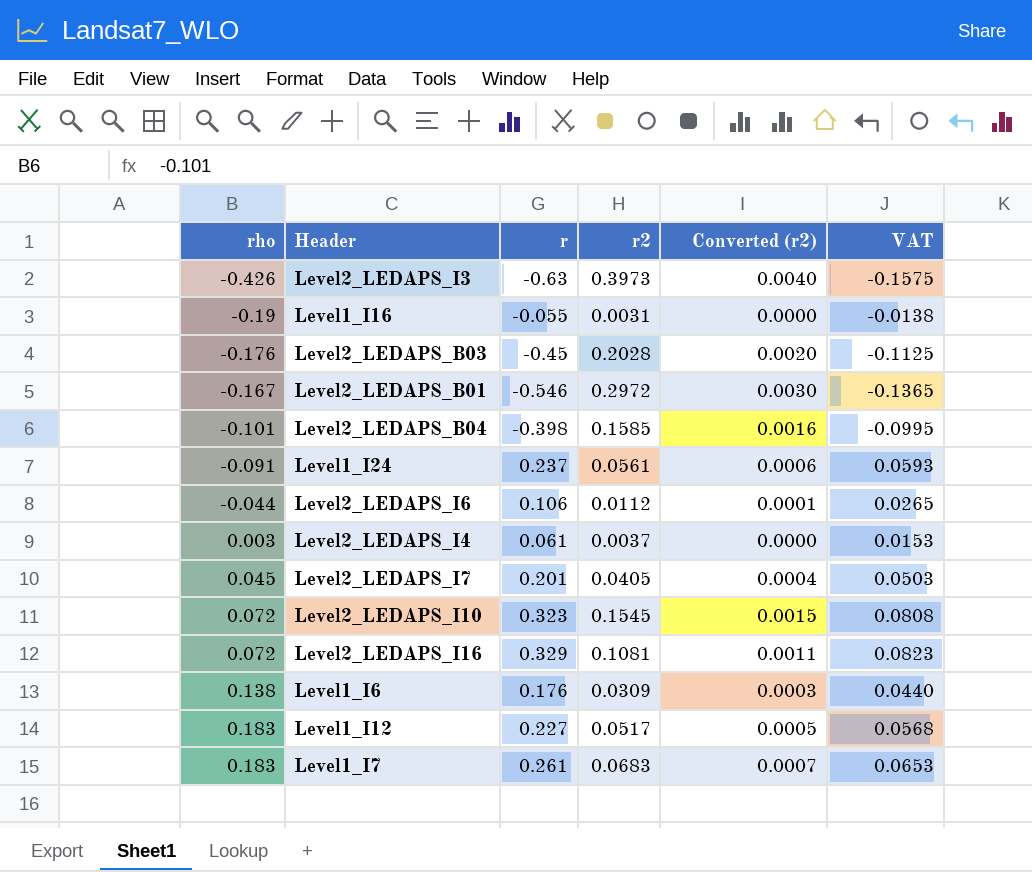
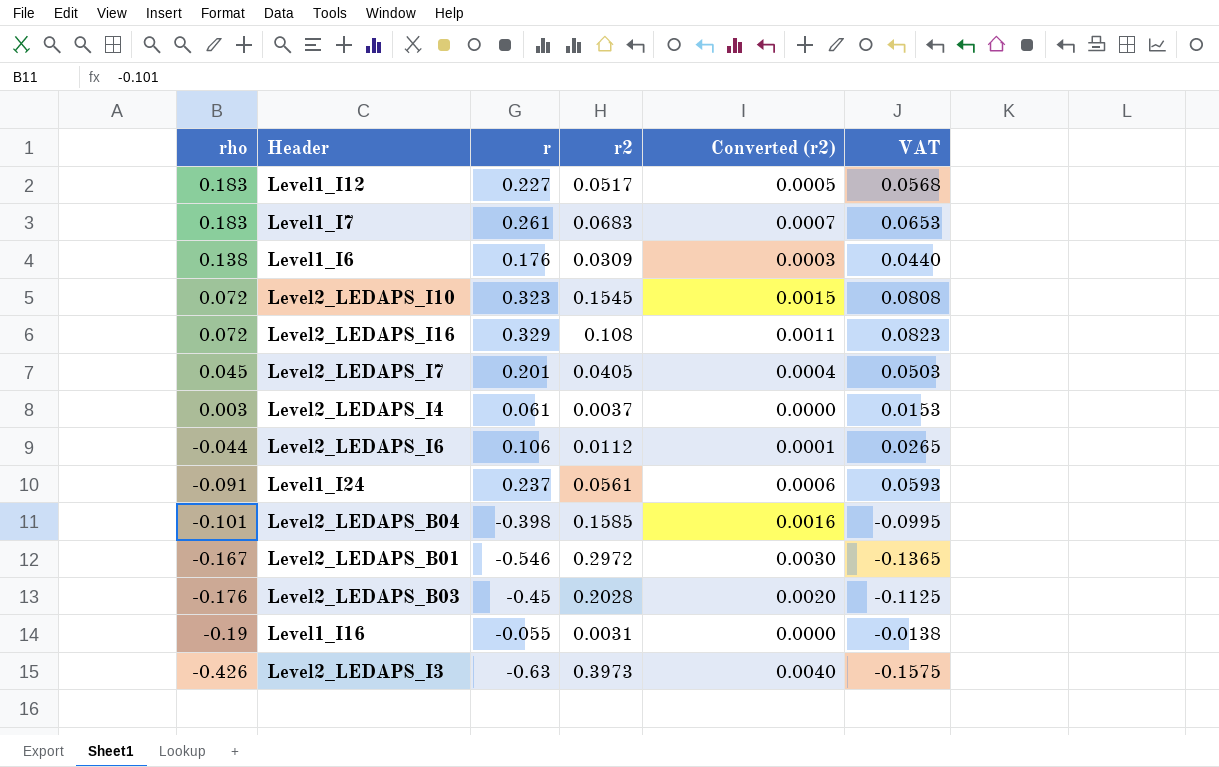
row order: rho ascending -> rho descending
Level2_LEDAPS_I16 | r2: 0.1081 -> 0.108

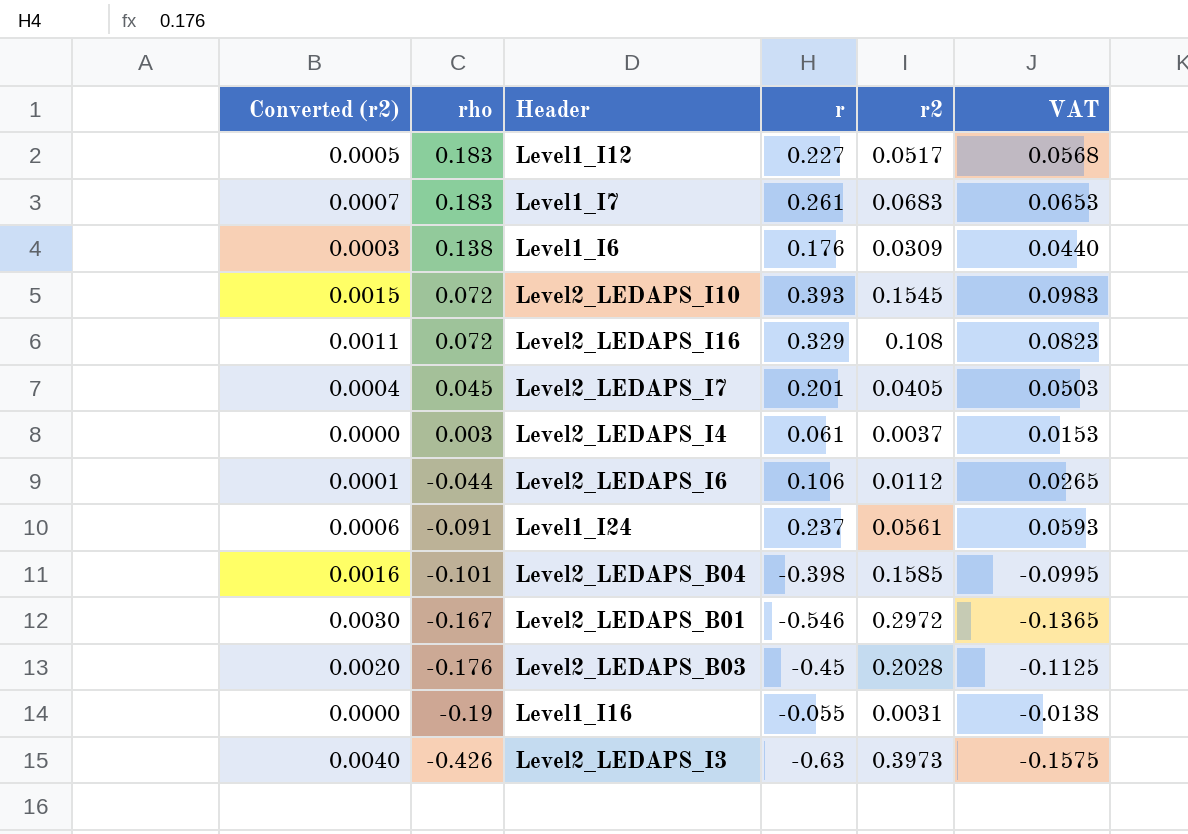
column Converted (r2) | position: 5 -> 1
Level2_LEDAPS_I10 | r: 0.323 -> 0.393
Level2_LEDAPS_I10 | VAT: 0.0808 -> 0.0983

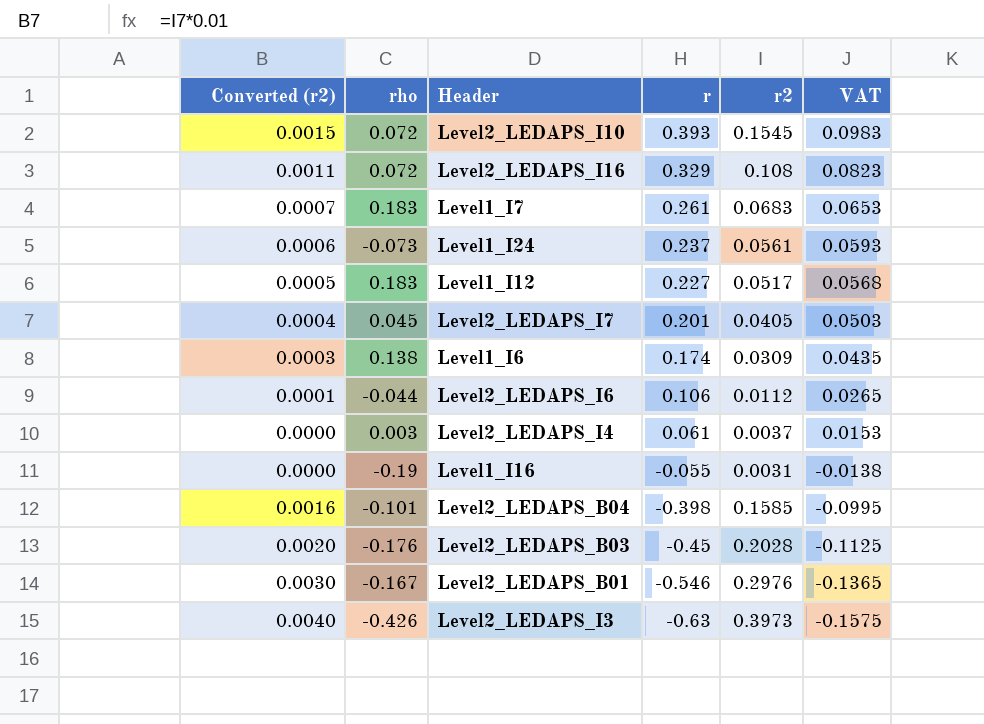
row order: rho descending -> r descending
Level1_I24 | rho: -0.091 -> -0.073
Level1_I6 | r: 0.176 -> 0.174
Level1_I6 | VAT: 0.0440 -> 0.0435
Level2_LEDAPS_B01 | r2: 0.2972 -> 0.2976

